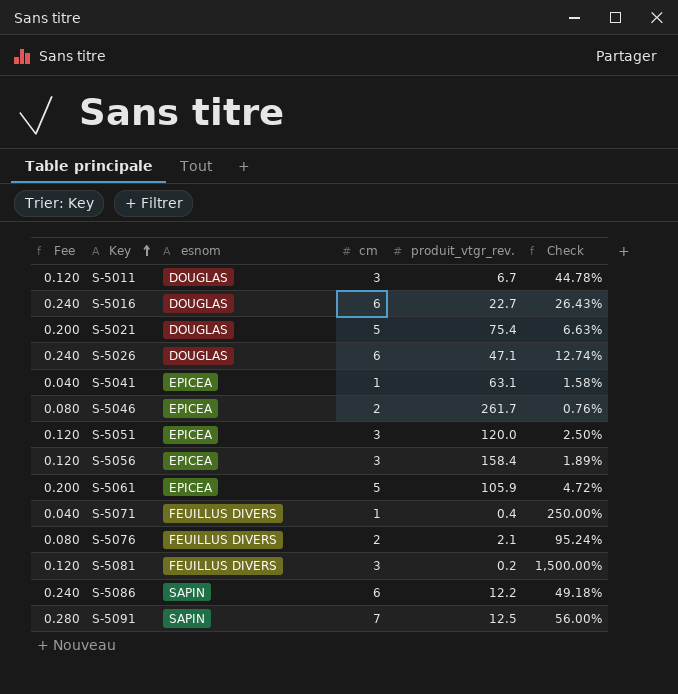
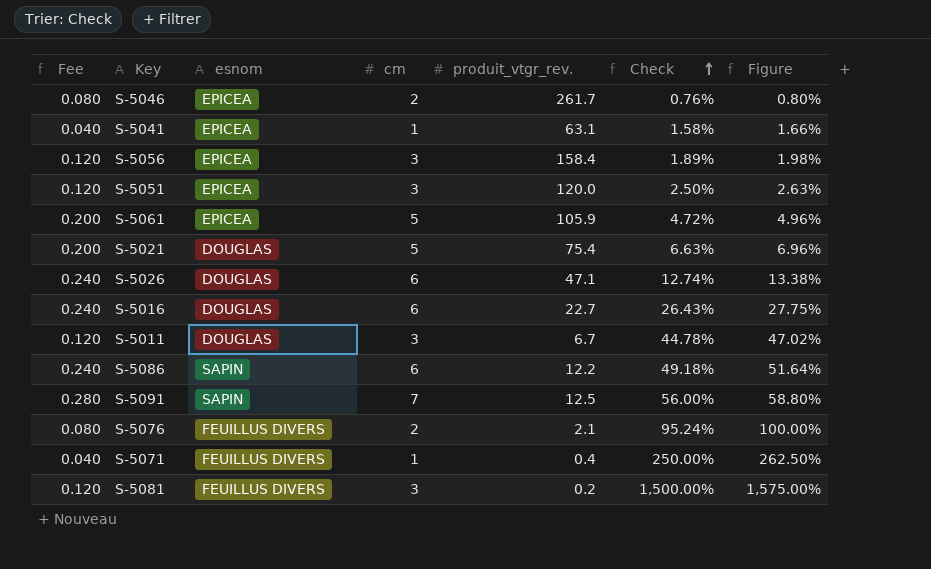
row order: Key ascending -> Check ascending
column Figure | formula: none -> [Check] * 1.05

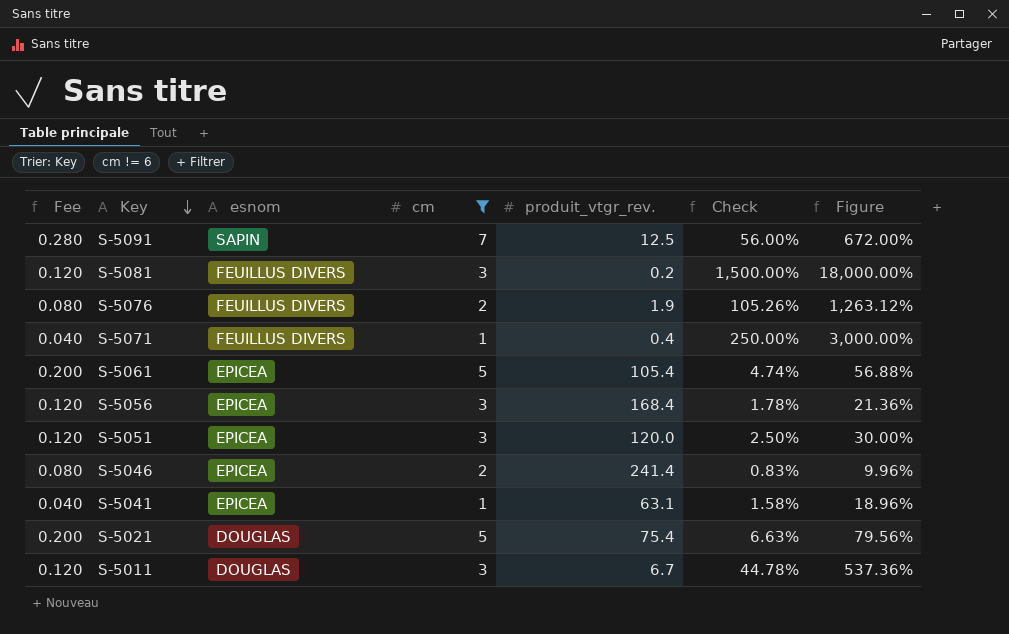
filter: none -> cm != 6
row order: Check ascending -> Key descending
column Figure | formula: [Check] * 1.05 -> [Check] * 12
S-5076 | produit_vtgr_rev.: 2.1 -> 1.9
S-5076 | Check: 95.24% -> 105.26%
S-5061 | produit_vtgr_rev.: 105.9 -> 105.4
S-5061 | Check: 4.72% -> 4.74%
S-5056 | produit_vtgr_rev.: 158.4 -> 168.4
S-5056 | Check: 1.89% -> 1.78%
S-5046 | produit_vtgr_rev.: 261.7 -> 241.4
S-5046 | Check: 0.76% -> 0.83%

